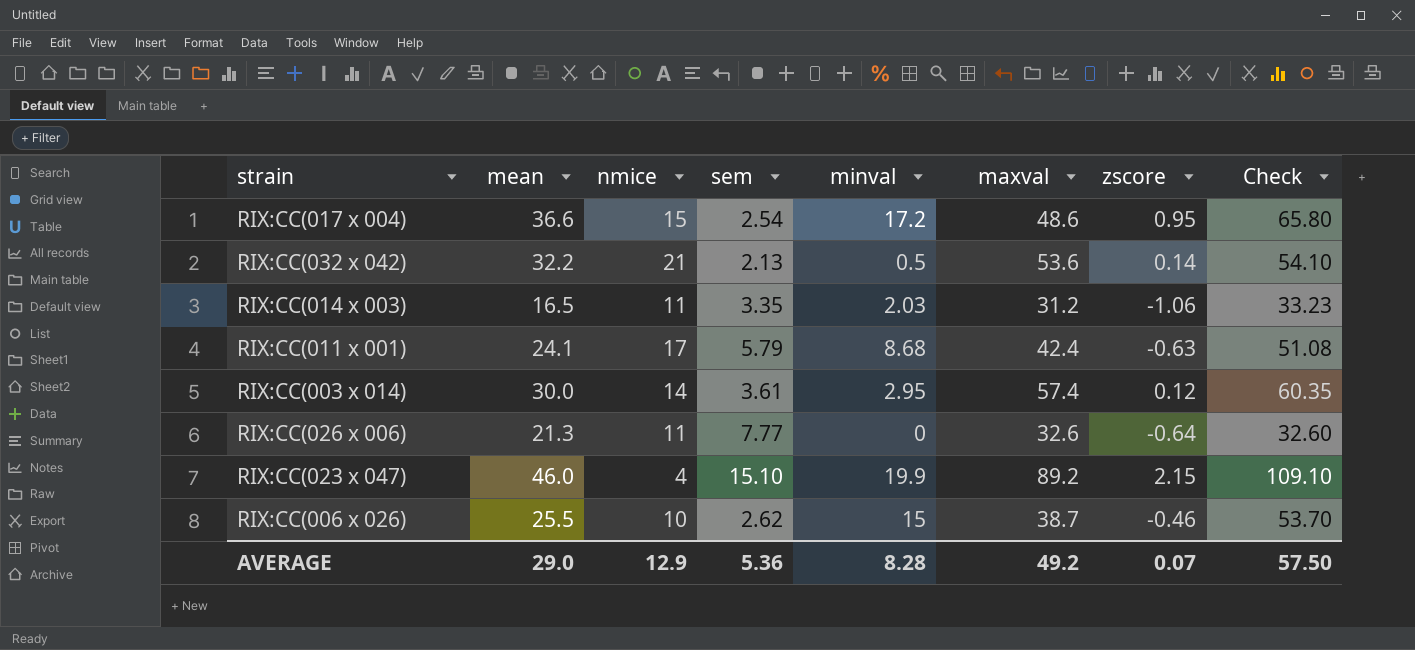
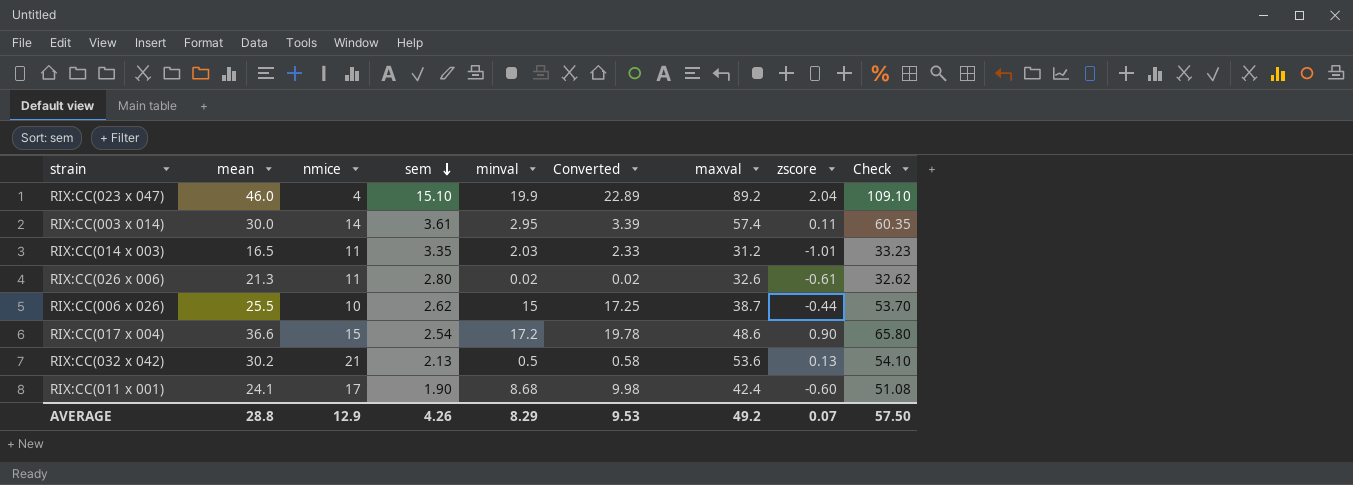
row order: none -> sem descending
column Converted | formula: none -> [minval] * 1.15
RIX:CC(023 x 047) | zscore: 2.15 -> 2.04
RIX:CC(003 x 014) | zscore: 0.12 -> 0.11
RIX:CC(014 x 003) | zscore: -1.06 -> -1.01
RIX:CC(026 x 006) | sem: 7.77 -> 2.80
RIX:CC(026 x 006) | minval: 0 -> 0.02
RIX:CC(026 x 006) | zscore: -0.64 -> -0.61
RIX:CC(026 x 006) | Check: 32.60 -> 32.62
RIX:CC(006 x 026) | zscore: -0.46 -> -0.44
RIX:CC(017 x 004) | zscore: 0.95 -> 0.90
RIX:CC(032 x 042) | mean: 32.2 -> 30.2
RIX:CC(032 x 042) | zscore: 0.14 -> 0.13
RIX:CC(011 x 001) | sem: 5.79 -> 1.90
RIX:CC(011 x 001) | zscore: -0.63 -> -0.60
AVERAGE | mean: 29.0 -> 28.8
AVERAGE | sem: 5.36 -> 4.26
AVERAGE | minval: 8.28 -> 8.29

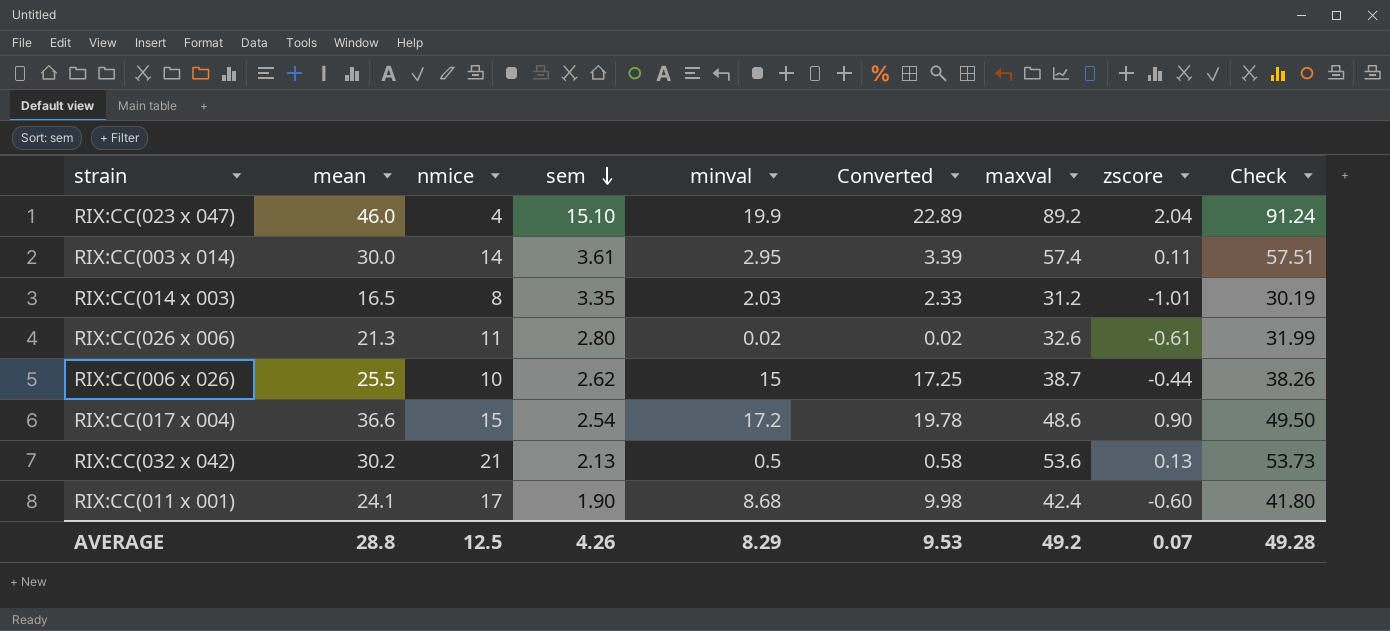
column Check | formula: [minval] + [maxval] -> [maxval] + [zscore]
RIX:CC(014 x 003) | nmice: 11 -> 8
AVERAGE | nmice: 12.9 -> 12.5
AVERAGE | Check: 57.50 -> 49.28

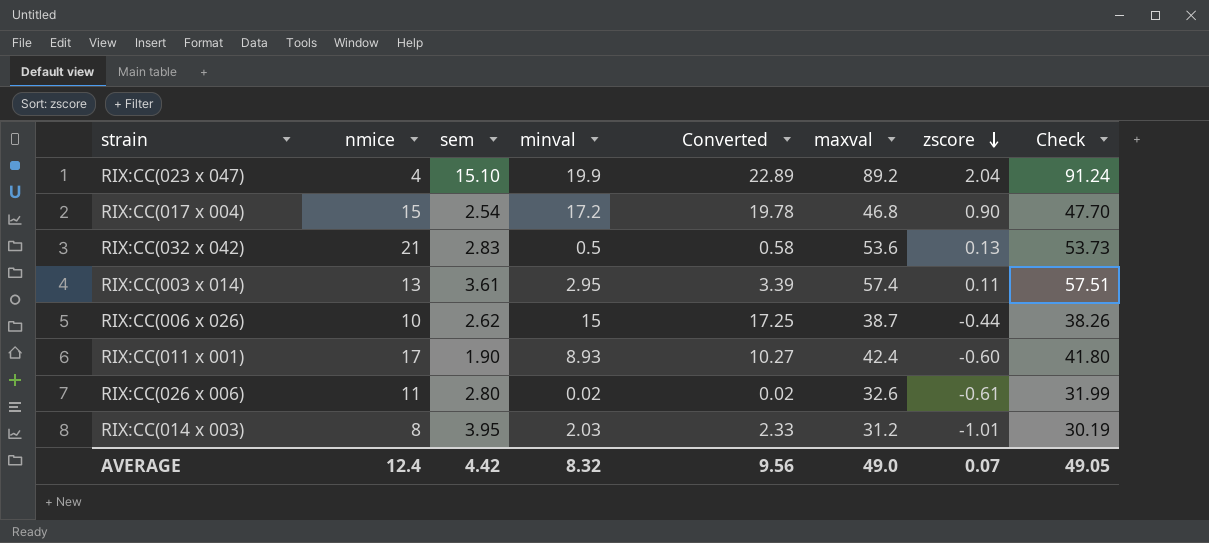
row order: sem descending -> zscore descending
column mean | position: 2 -> none
RIX:CC(017 x 004) | maxval: 48.6 -> 46.8
RIX:CC(017 x 004) | Check: 49.50 -> 47.70
RIX:CC(032 x 042) | sem: 2.13 -> 2.83
RIX:CC(003 x 014) | nmice: 14 -> 13
RIX:CC(011 x 001) | minval: 8.68 -> 8.93
RIX:CC(011 x 001) | Converted: 9.98 -> 10.27
RIX:CC(014 x 003) | sem: 3.35 -> 3.95
AVERAGE | nmice: 12.5 -> 12.4
AVERAGE | sem: 4.26 -> 4.42
AVERAGE | minval: 8.29 -> 8.32
AVERAGE | Converted: 9.53 -> 9.56
AVERAGE | maxval: 49.2 -> 49.0
AVERAGE | Check: 49.28 -> 49.05

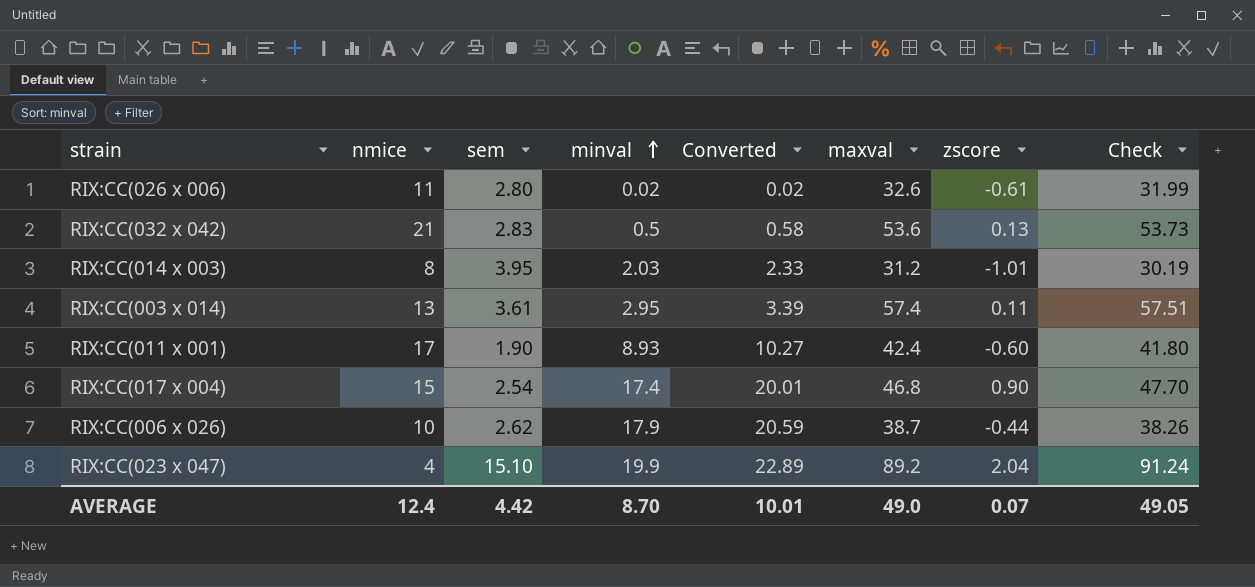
row order: zscore descending -> minval ascending
RIX:CC(017 x 004) | minval: 17.2 -> 17.4
RIX:CC(017 x 004) | Converted: 19.78 -> 20.01
RIX:CC(006 x 026) | minval: 15 -> 17.9
RIX:CC(006 x 026) | Converted: 17.25 -> 20.59
AVERAGE | minval: 8.32 -> 8.70
AVERAGE | Converted: 9.56 -> 10.01

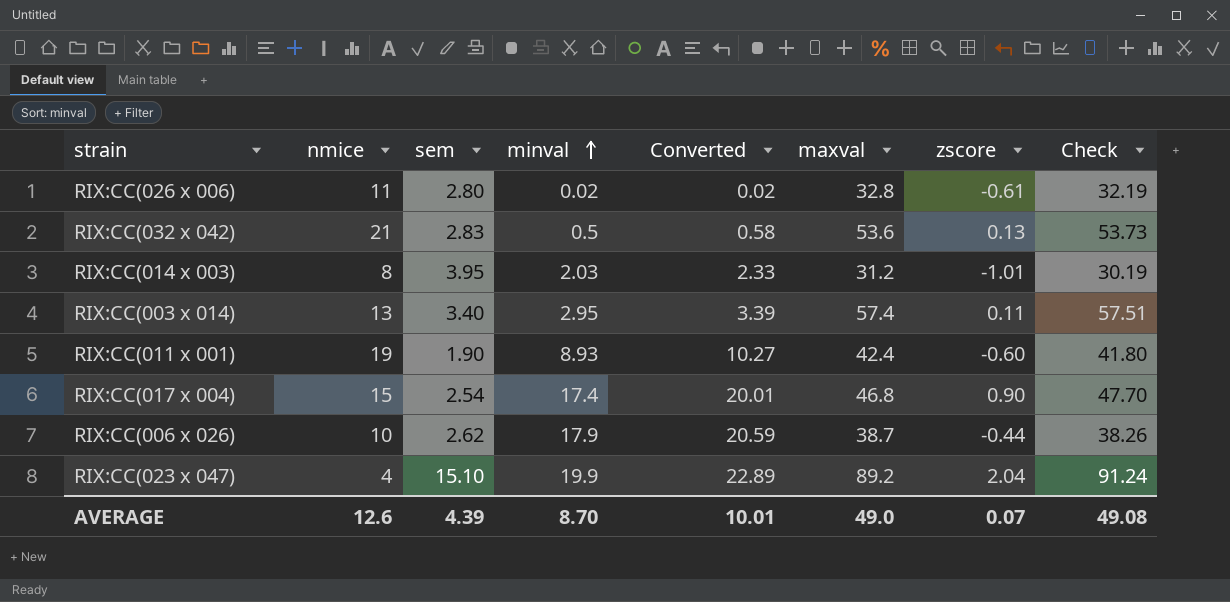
RIX:CC(026 x 006) | maxval: 32.6 -> 32.8
RIX:CC(026 x 006) | Check: 31.99 -> 32.19
RIX:CC(003 x 014) | sem: 3.61 -> 3.40
RIX:CC(011 x 001) | nmice: 17 -> 19
AVERAGE | nmice: 12.4 -> 12.6
AVERAGE | sem: 4.42 -> 4.39
AVERAGE | Check: 49.05 -> 49.08

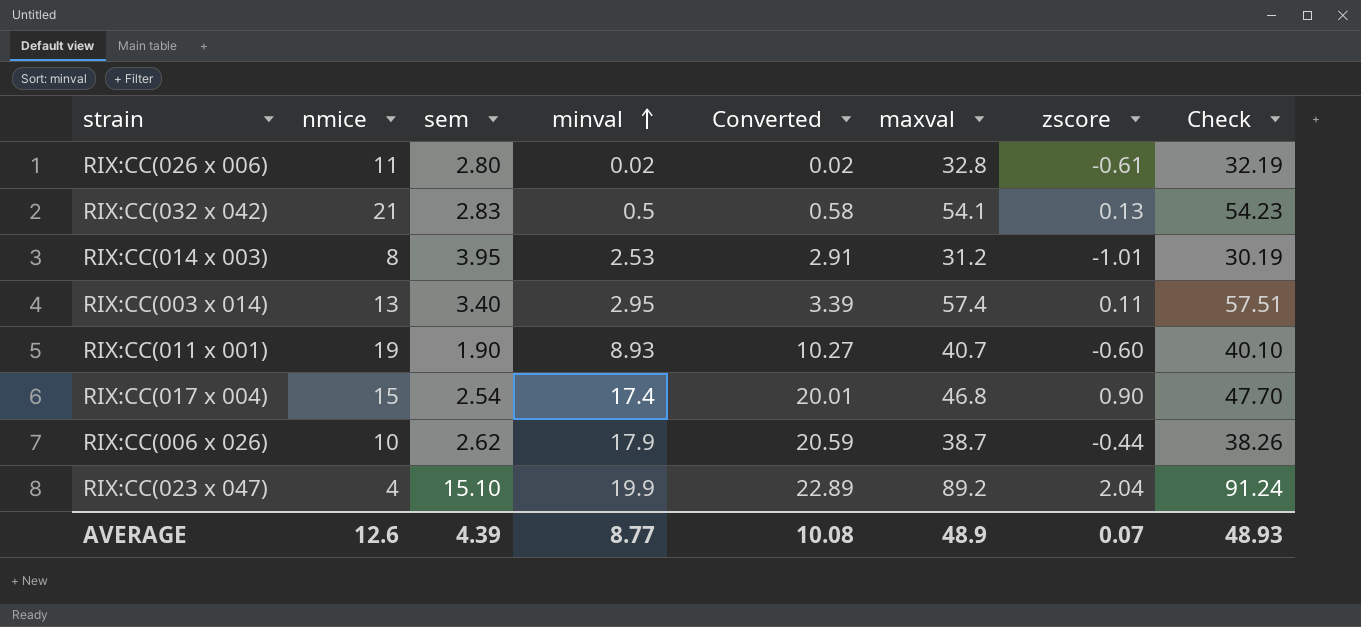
RIX:CC(032 x 042) | maxval: 53.6 -> 54.1
RIX:CC(032 x 042) | Check: 53.73 -> 54.23
RIX:CC(014 x 003) | minval: 2.03 -> 2.53
RIX:CC(014 x 003) | Converted: 2.33 -> 2.91
RIX:CC(011 x 001) | maxval: 42.4 -> 40.7
RIX:CC(011 x 001) | Check: 41.80 -> 40.10
AVERAGE | minval: 8.70 -> 8.77
AVERAGE | Converted: 10.01 -> 10.08
AVERAGE | maxval: 49.0 -> 48.9
AVERAGE | Check: 49.08 -> 48.93

